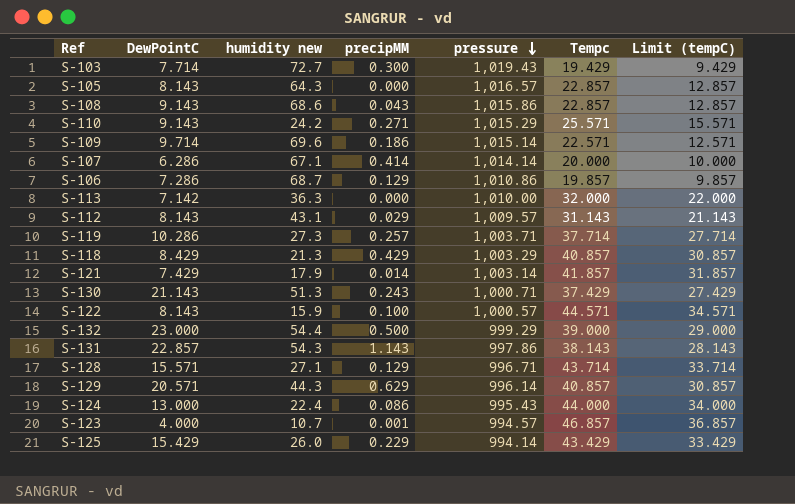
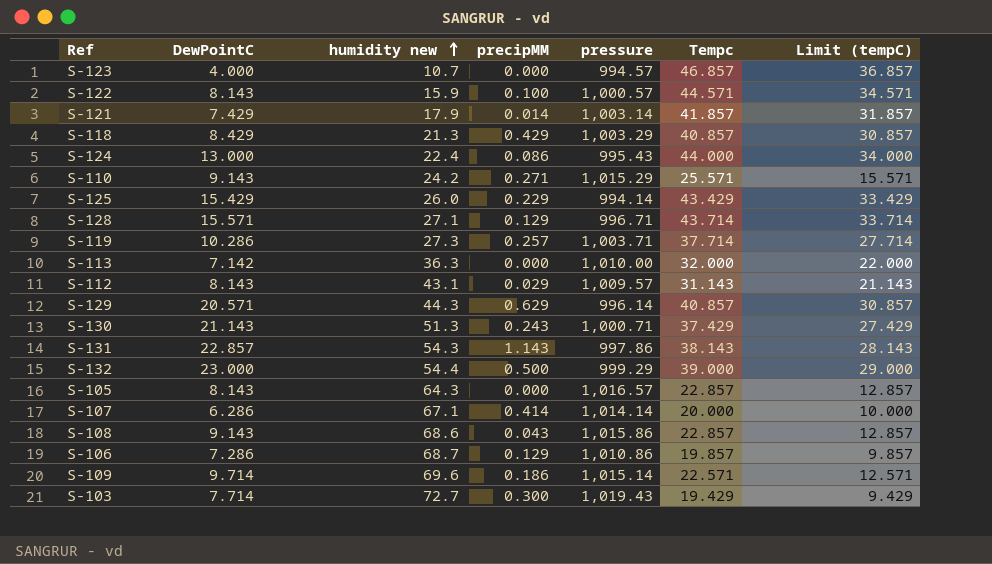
row order: pressure descending -> humidity new ascending
S-123 | precipMM: 0.001 -> 0.000

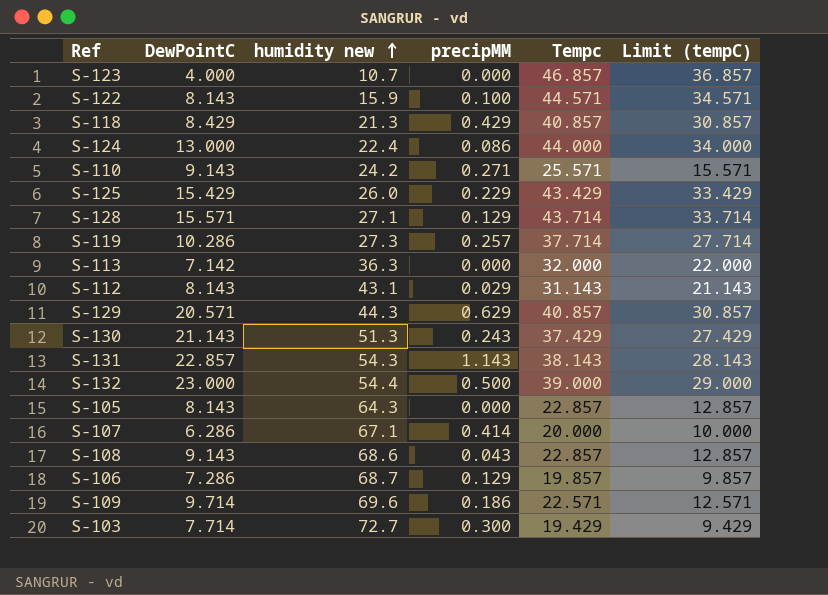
column pressure | position: 5 -> none
row S-121: 7.429 | 17.9 | 0.014 | 1,003.14 | 41.857 | 31.857 -> none

